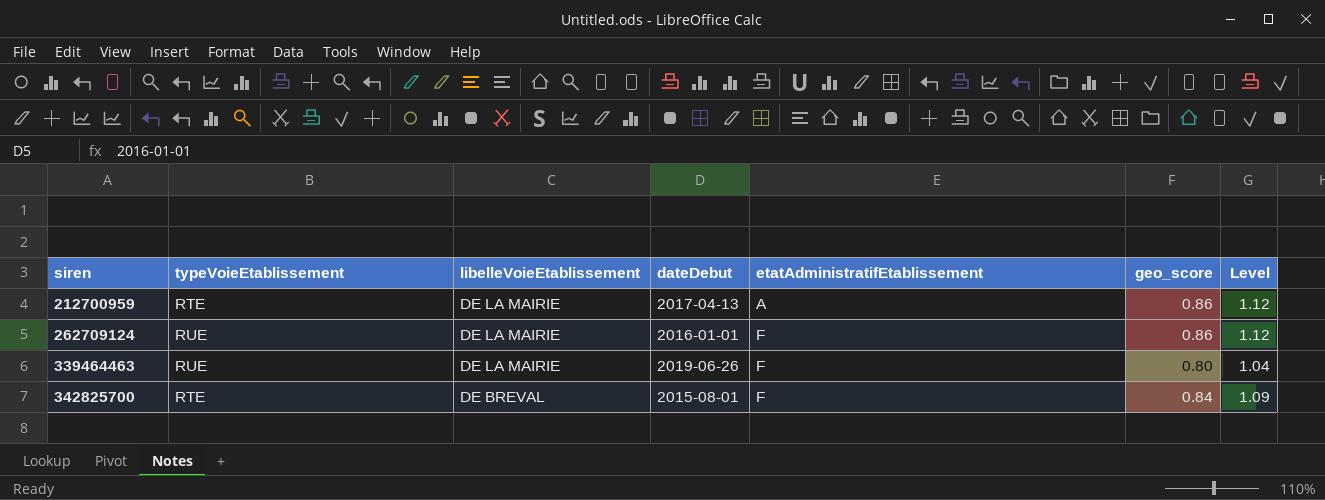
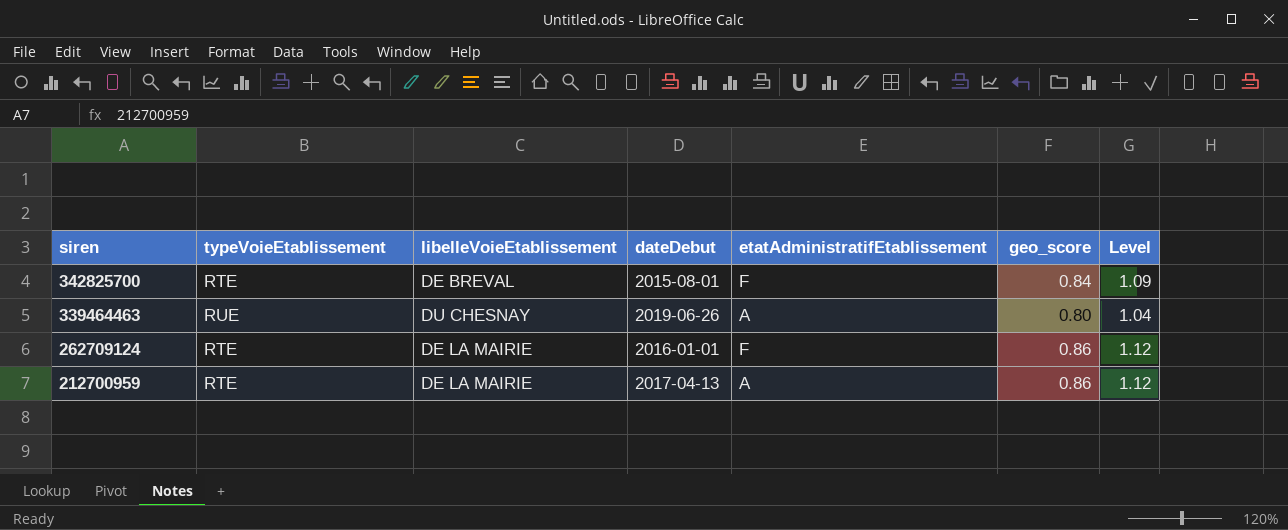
row order: siren ascending -> siren descending
339464463 | libelleVoieEtablissement: DE LA MAIRIE -> DU CHESNAY
339464463 | etatAdministratifEtablissement: F -> A
262709124 | typeVoieEtablissement: RUE -> RTE

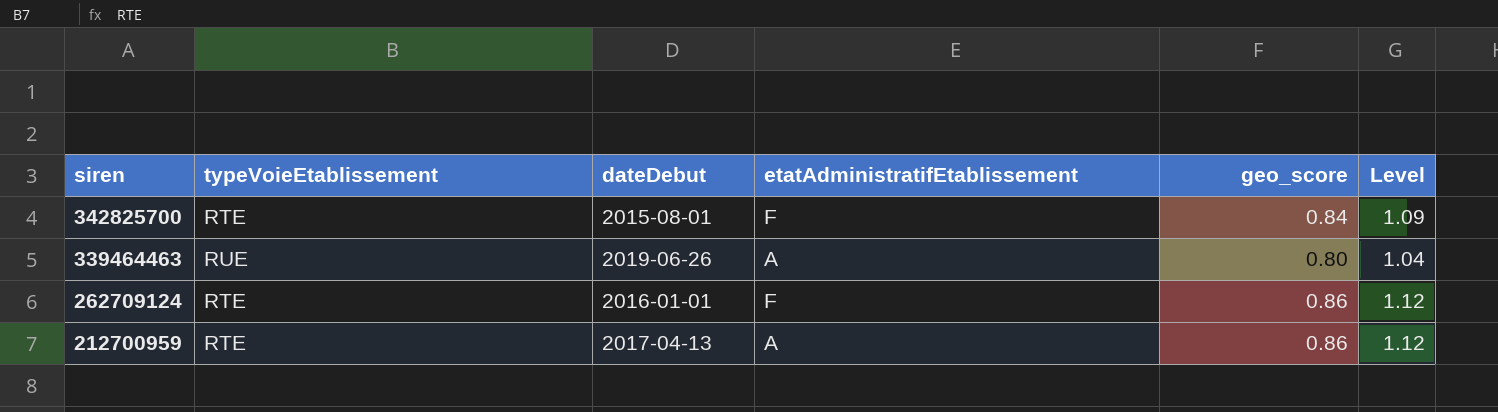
column libelleVoieEtablissement | position: 3 -> none

